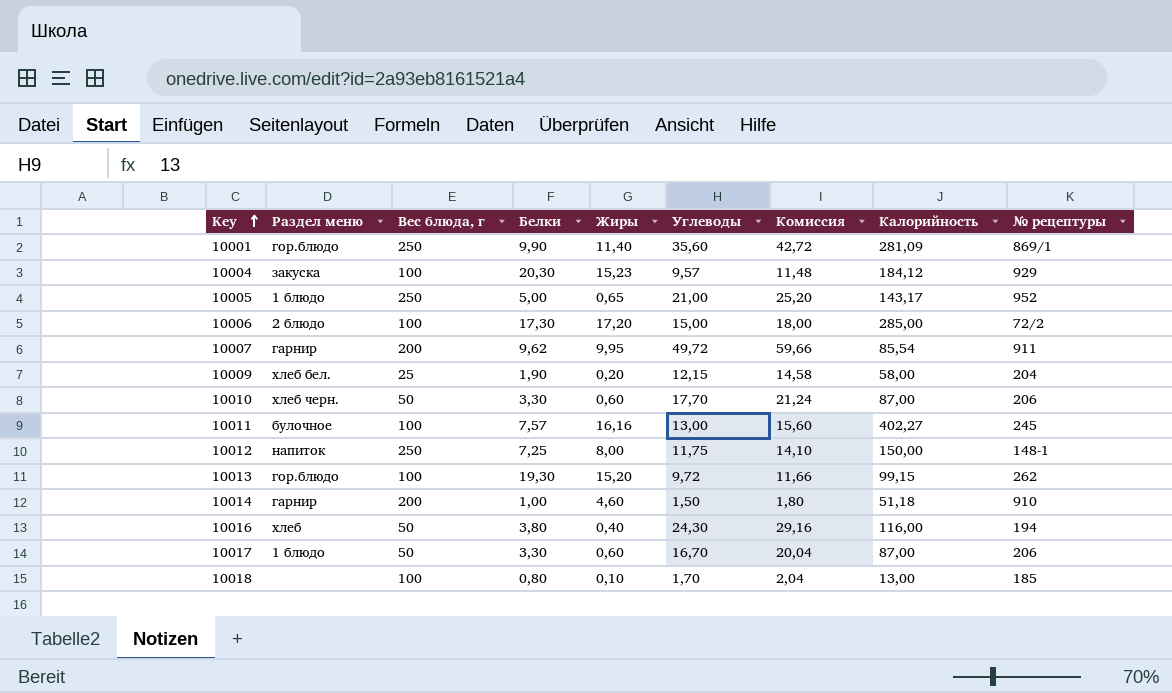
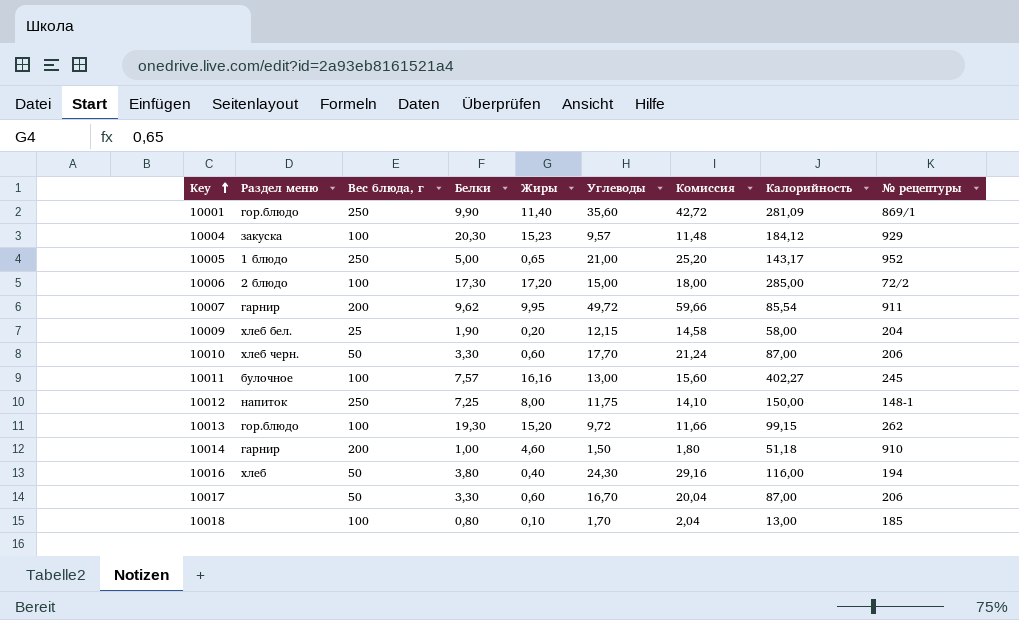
10017 | Раздел меню: 1 блюдо -> none

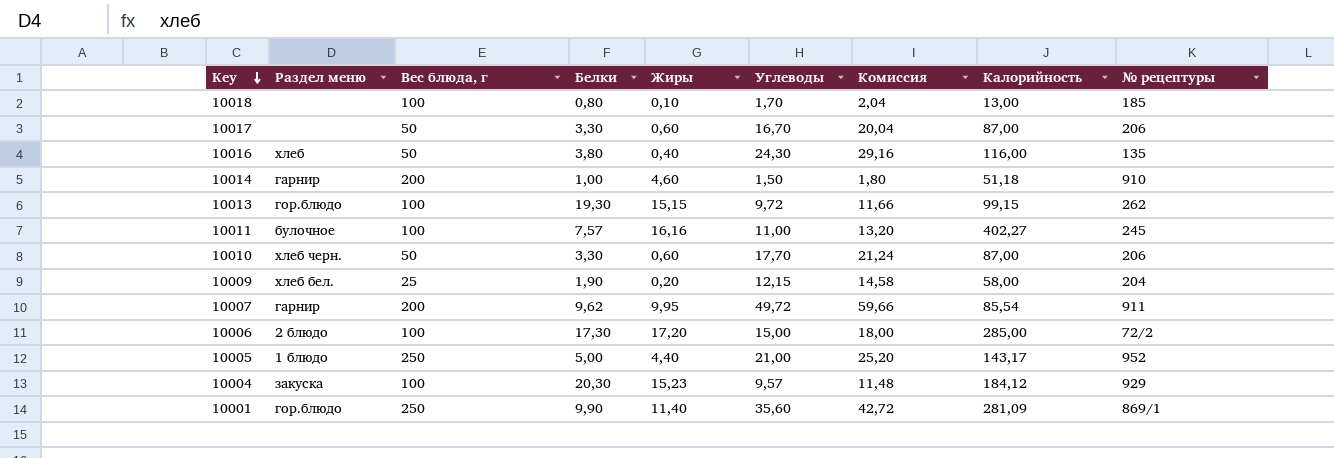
row order: Key ascending -> Key descending
row 10012: напиток | 250 | 7,25 | 8,00 | 11,75 | 14,10 | 150,00 | 148-1 -> none
10016 | № рецептуры: 194 -> 135
10013 | Жиры: 15,20 -> 15,15
10011 | Углеводы: 13,00 -> 11,00
10011 | Комиссия: 15,60 -> 13,20
10005 | Жиры: 0,65 -> 4,40

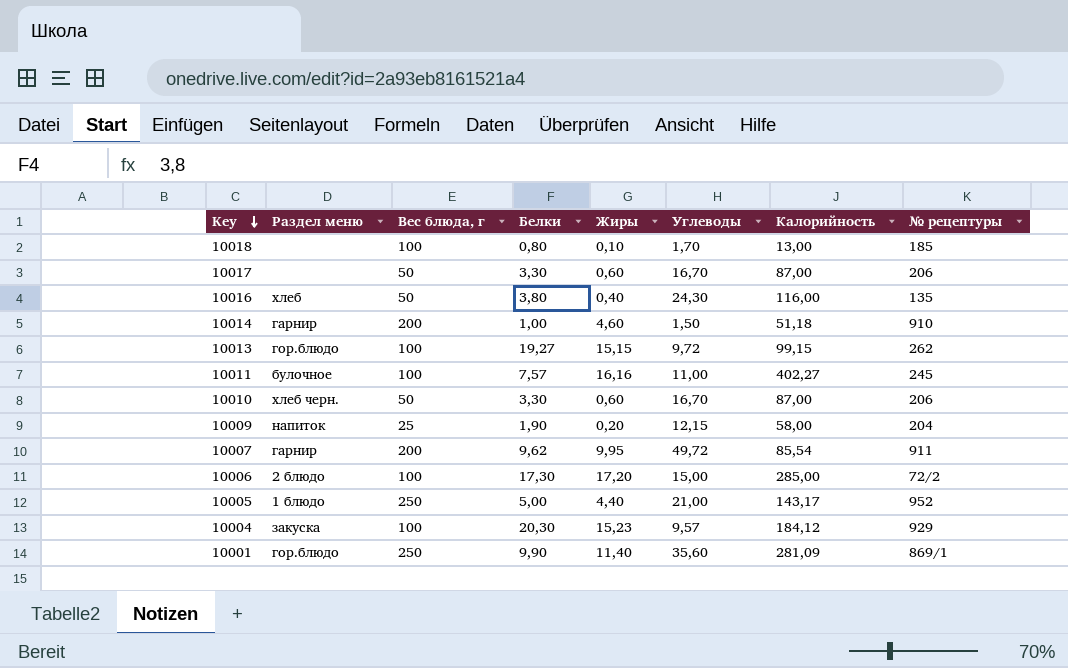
column Комиссия | formula: [Углеводы] * 1,2 -> none
10013 | Белки: 19,30 -> 19,27
10010 | Углеводы: 17,70 -> 16,70
10009 | Раздел меню: хлеб бел. -> напиток

